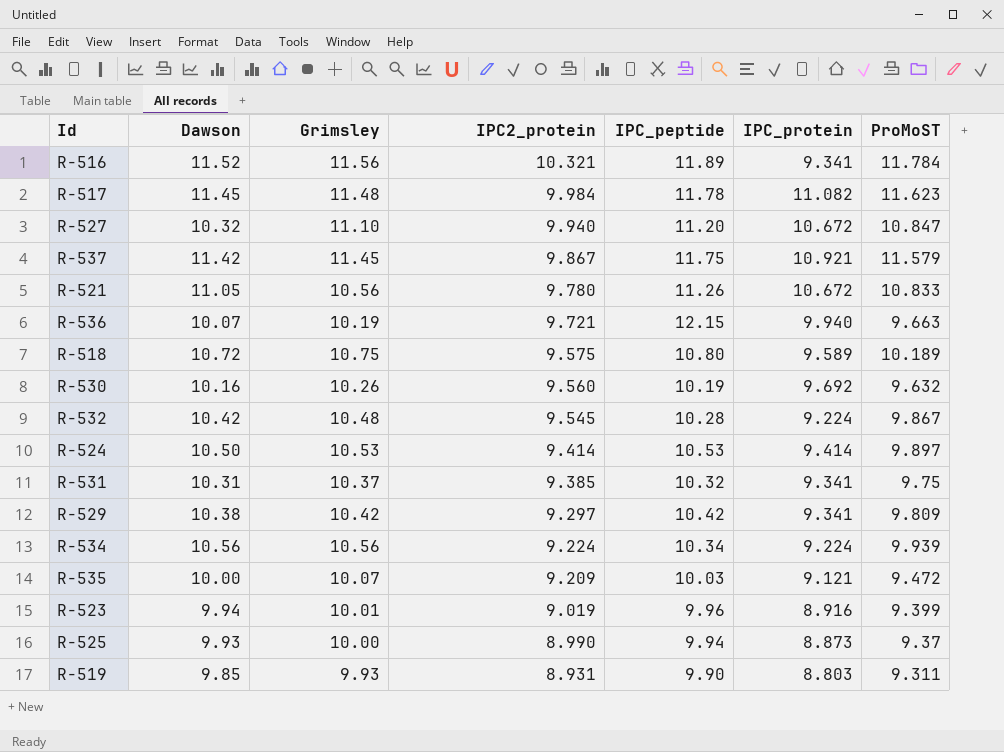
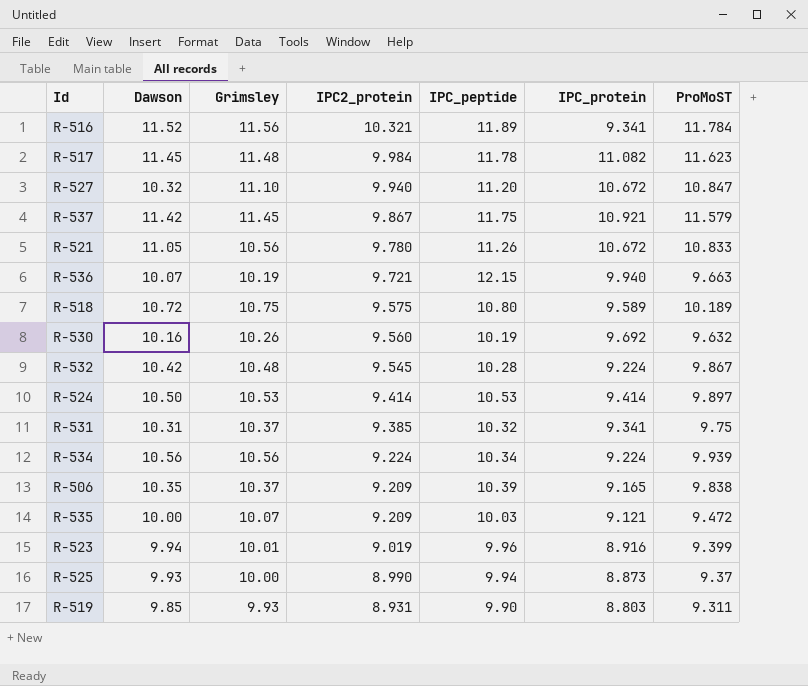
row R-529: 10.38 | 10.42 | 9.297 | 10.42 | 9.341 | 9.809 -> none
row R-506: none -> 10.35 | 10.37 | 9.209 | 10.39 | 9.165 | 9.838

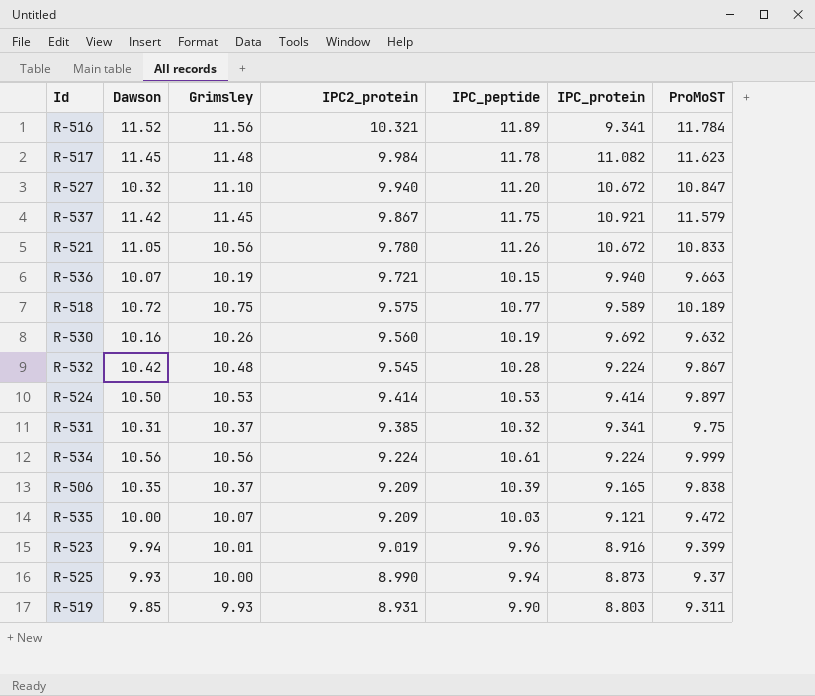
R-536 | IPC_peptide: 12.15 -> 10.15
R-518 | IPC_peptide: 10.80 -> 10.77
R-534 | IPC_peptide: 10.34 -> 10.61
R-534 | ProMoST: 9.939 -> 9.999

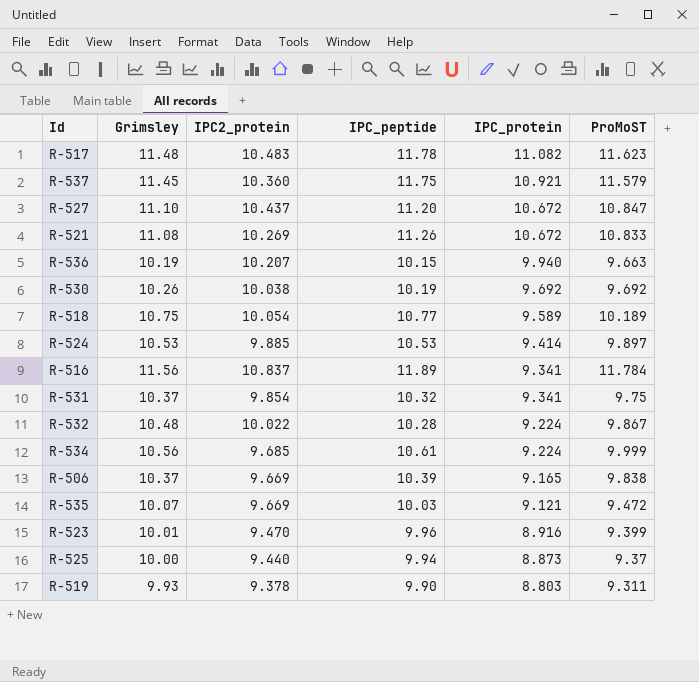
row order: IPC2_protein descending -> IPC_protein descending
column Dawson | position: 2 -> none
R-517 | IPC2_protein: 9.984 -> 10.483
R-537 | IPC2_protein: 9.867 -> 10.360
R-527 | IPC2_protein: 9.940 -> 10.437
R-521 | Grimsley: 10.56 -> 11.08
R-521 | IPC2_protein: 9.780 -> 10.269
R-536 | IPC2_protein: 9.721 -> 10.207
R-530 | IPC2_protein: 9.560 -> 10.038
R-530 | ProMoST: 9.632 -> 9.692
R-518 | IPC2_protein: 9.575 -> 10.054
R-524 | IPC2_protein: 9.414 -> 9.885
R-516 | IPC2_protein: 10.321 -> 10.837
R-531 | IPC2_protein: 9.385 -> 9.854
R-532 | IPC2_protein: 9.545 -> 10.022
R-534 | IPC2_protein: 9.224 -> 9.685
R-506 | IPC2_protein: 9.209 -> 9.669
R-535 | IPC2_protein: 9.209 -> 9.669
R-523 | IPC2_protein: 9.019 -> 9.470
R-525 | IPC2_protein: 8.990 -> 9.440
R-519 | IPC2_protein: 8.931 -> 9.378

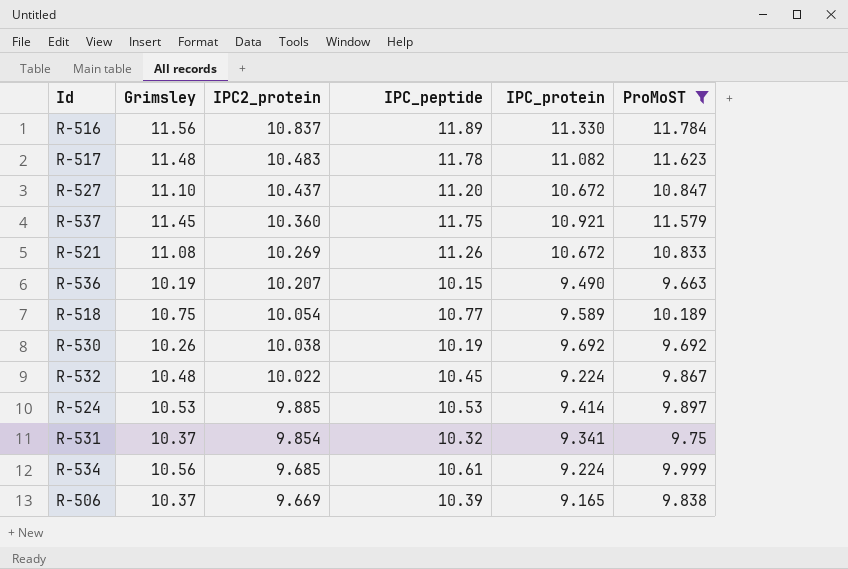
filter: none -> ProMoST >= 9.663
row order: IPC_protein descending -> IPC2_protein descending
R-516 | IPC_protein: 9.341 -> 11.330
R-536 | IPC_protein: 9.940 -> 9.490
R-532 | IPC_peptide: 10.28 -> 10.45

